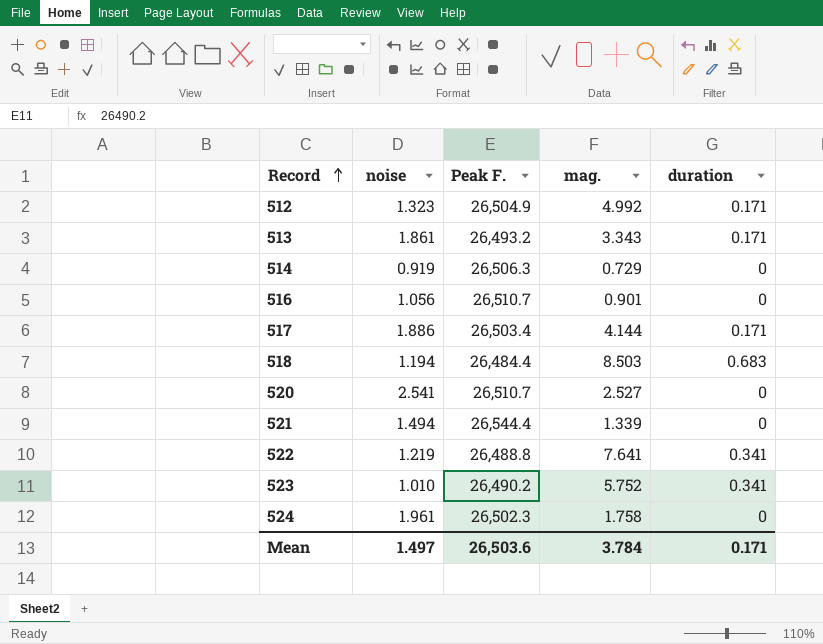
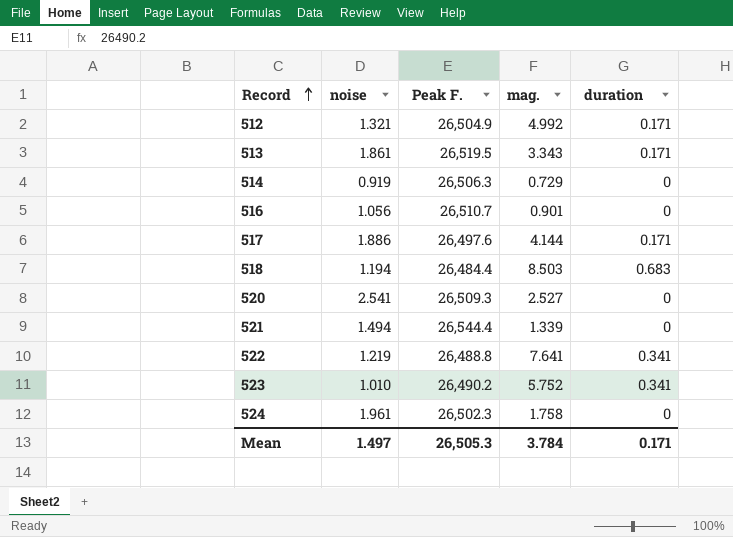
512 | noise: 1.323 -> 1.321
513 | Peak F.: 26,493.2 -> 26,519.5
517 | Peak F.: 26,503.4 -> 26,497.6
520 | Peak F.: 26,510.7 -> 26,509.3
Mean | Peak F.: 26,503.6 -> 26,505.3

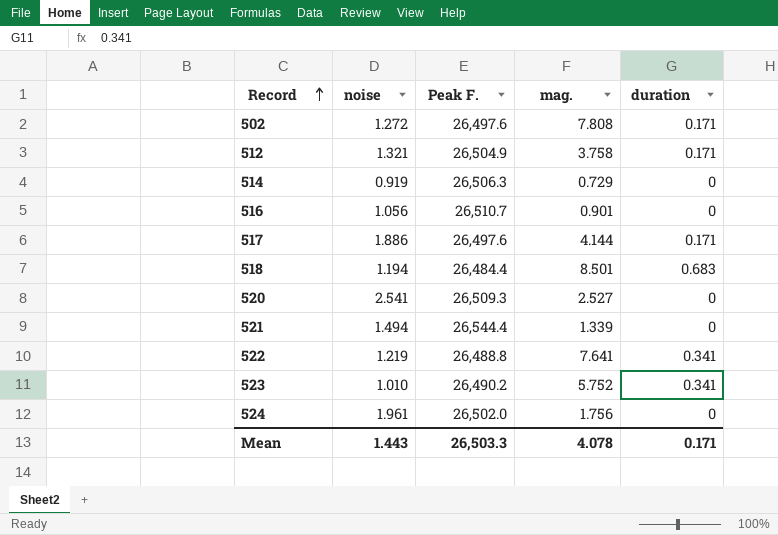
row 513: 1.861 | 26,519.5 | 3.343 | 0.171 -> none
row 502: none -> 1.272 | 26,497.6 | 7.808 | 0.171
512 | mag.: 4.992 -> 3.758
518 | mag.: 8.503 -> 8.501
524 | Peak F.: 26,502.3 -> 26,502.0
524 | mag.: 1.758 -> 1.756
Mean | noise: 1.497 -> 1.443
Mean | Peak F.: 26,505.3 -> 26,503.3
Mean | mag.: 3.784 -> 4.078

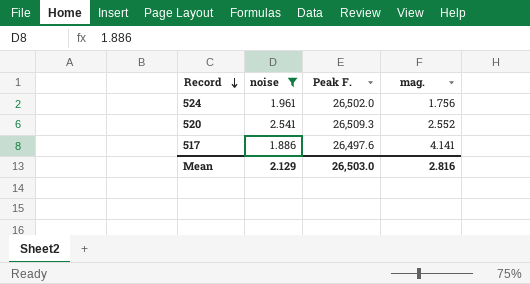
filter: none -> noise >= 1.886
row order: Record ascending -> Record descending
column duration | position: 5 -> none
520 | mag.: 2.527 -> 2.552
517 | mag.: 4.144 -> 4.141
Mean | noise: 1.443 -> 2.129
Mean | Peak F.: 26,503.3 -> 26,503.0
Mean | mag.: 4.078 -> 2.816

